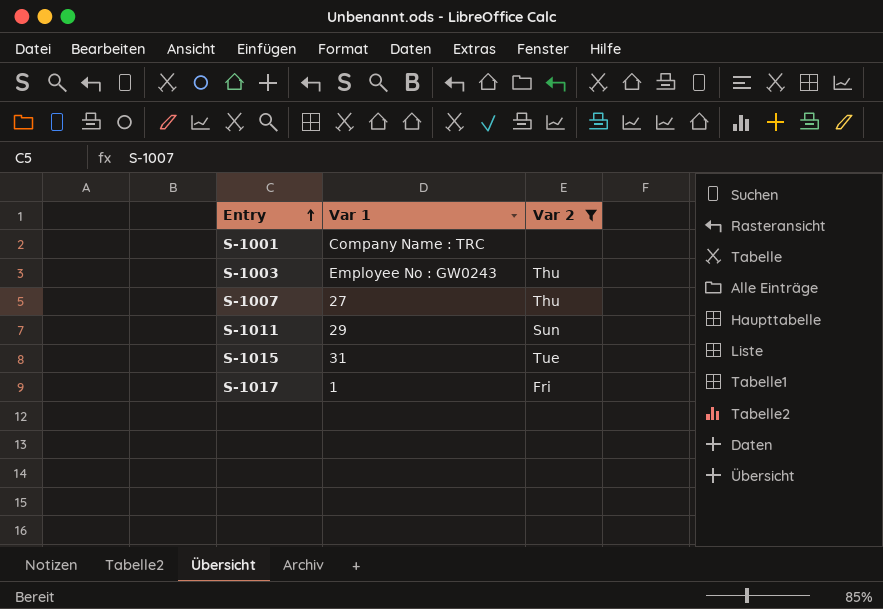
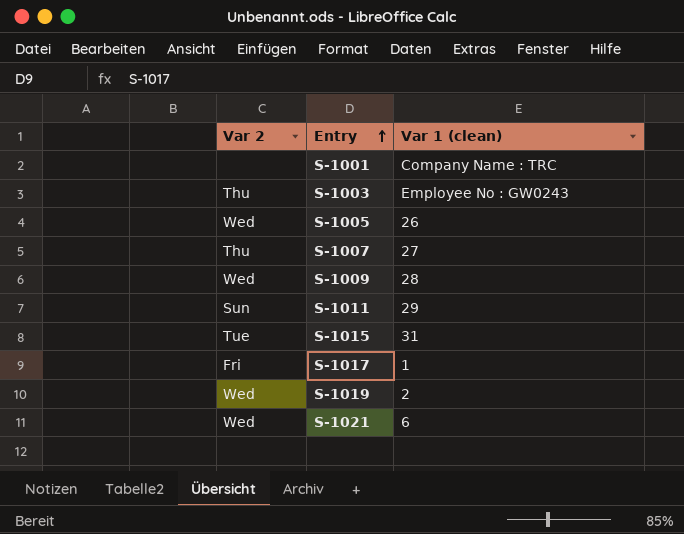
filter: Var 2 != Wed -> none
column Var 2 | position: 3 -> 1
column name: Var 1 -> Var 1 (clean)

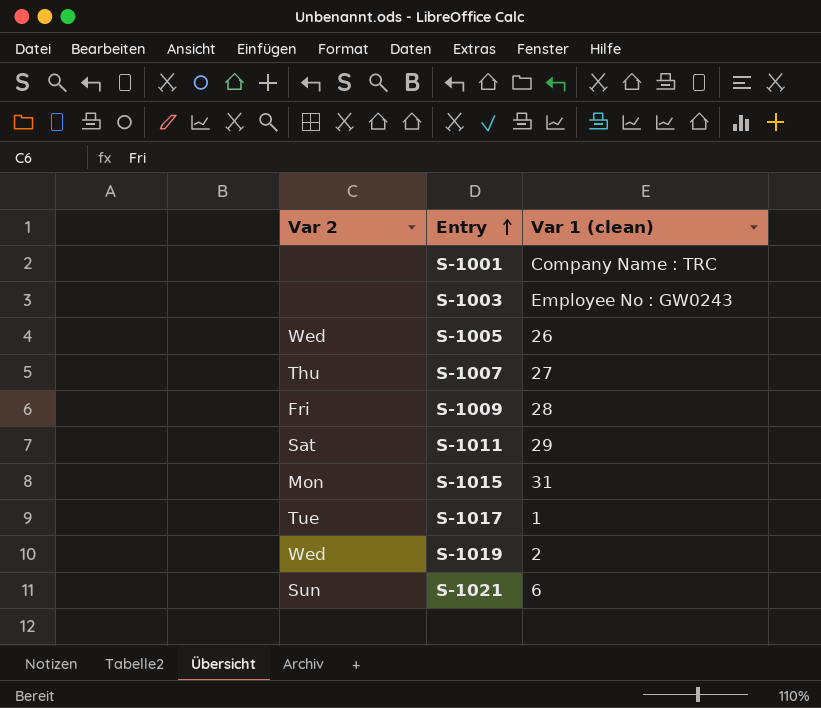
S-1003 | Var 2: Thu -> none
S-1009 | Var 2: Wed -> Fri
S-1011 | Var 2: Sun -> Sat
S-1015 | Var 2: Tue -> Mon
S-1017 | Var 2: Fri -> Tue
S-1021 | Var 2: Wed -> Sun

